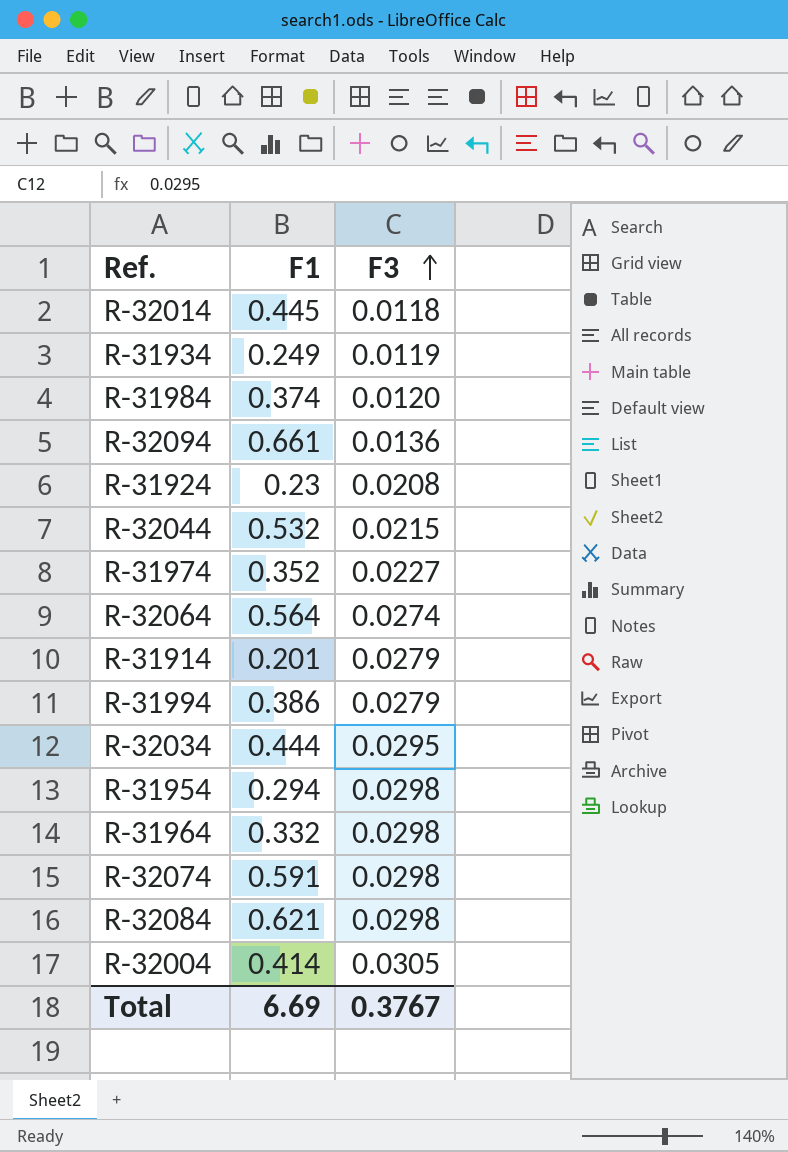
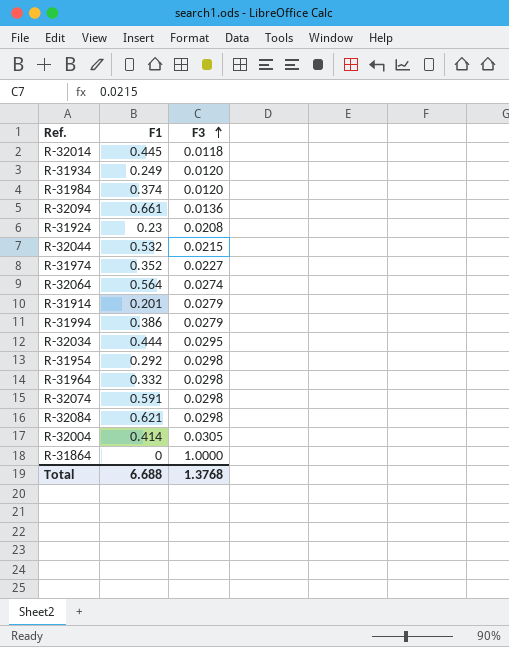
R-31934 | F3: 0.0119 -> 0.0120
R-31954 | F1: 0.294 -> 0.292
row R-31864: none -> 0 | 1.0000
Total | F1: 6.69 -> 6.688
Total | F3: 0.3767 -> 1.3768

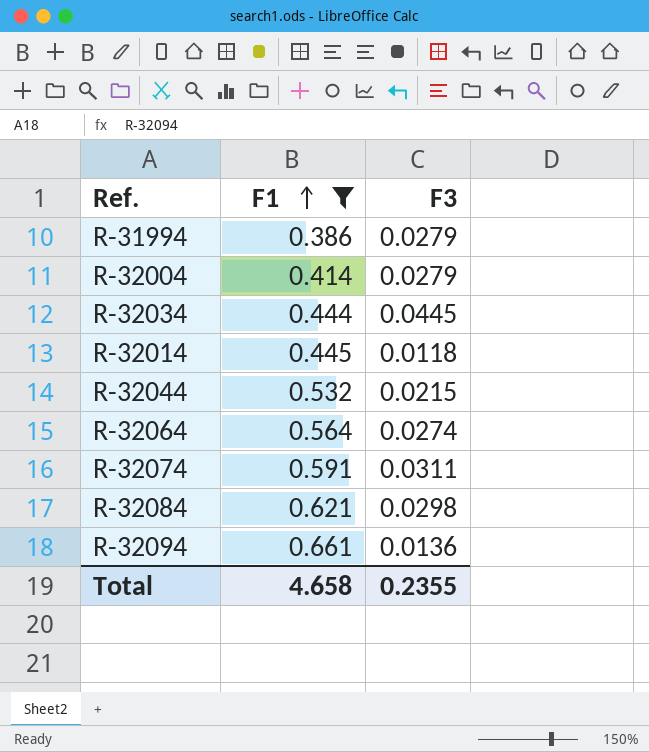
filter: none -> F1 >= 0.386
row order: F3 ascending -> F1 ascending
R-32004 | F3: 0.0305 -> 0.0279
R-32034 | F3: 0.0295 -> 0.0445
R-32074 | F3: 0.0298 -> 0.0311
Total | F1: 6.688 -> 4.658
Total | F3: 1.3768 -> 0.2355

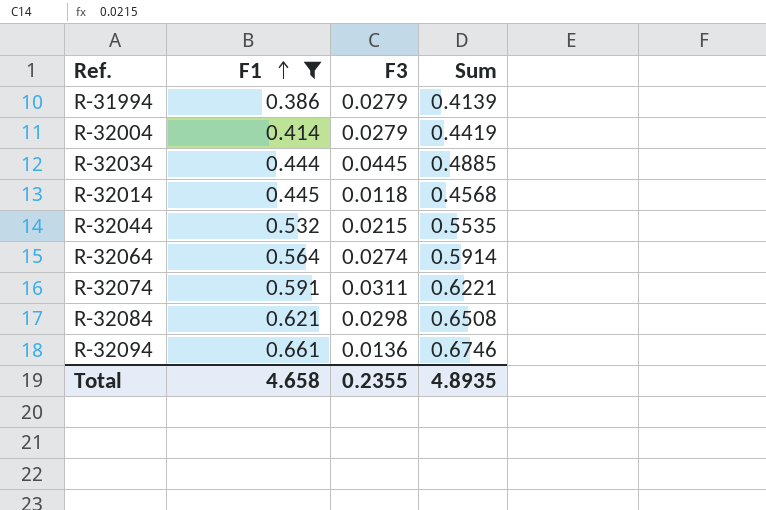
column Sum | formula: none -> [F1] + [F3]

